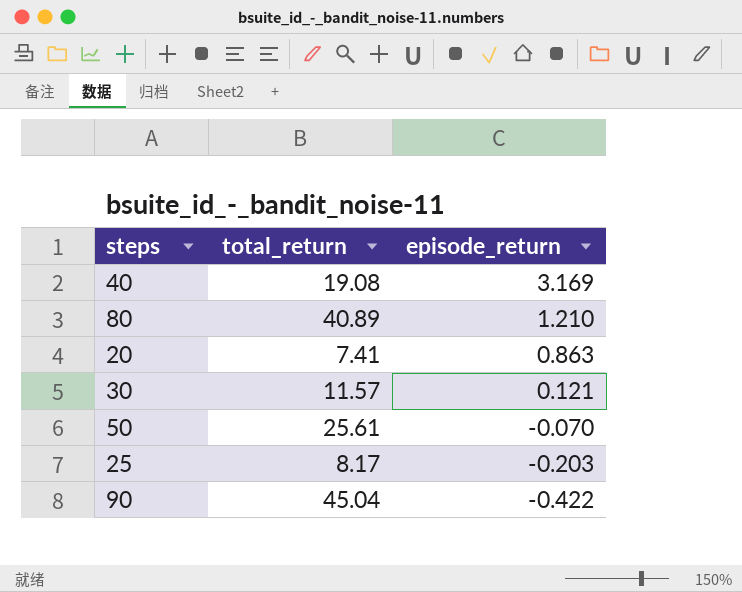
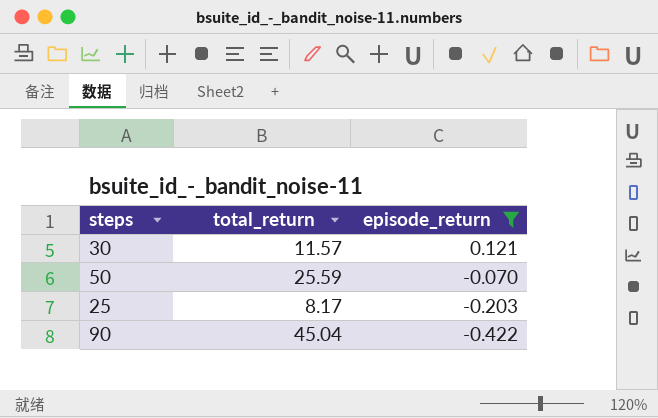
filter: none -> episode_return <= 0.121
50 | total_return: 25.61 -> 25.59

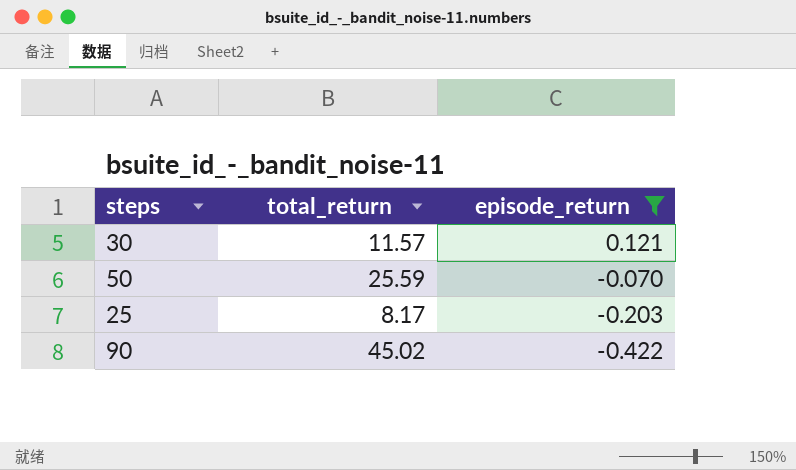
90 | total_return: 45.04 -> 45.02

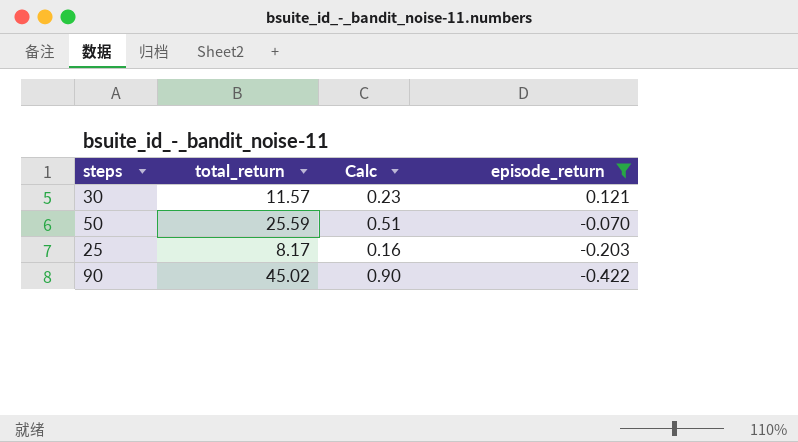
column Calc | formula: none -> [total_return] * 0.02

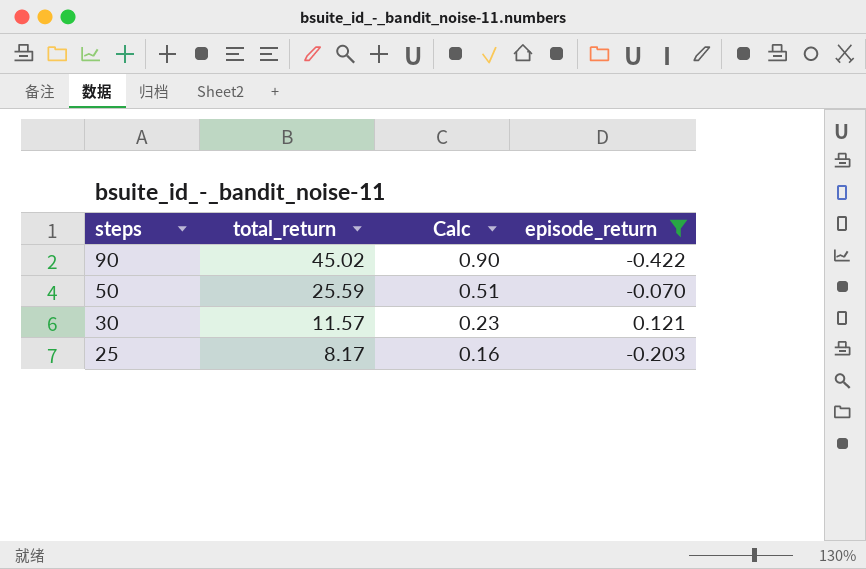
row order: episode_return descending -> steps descending

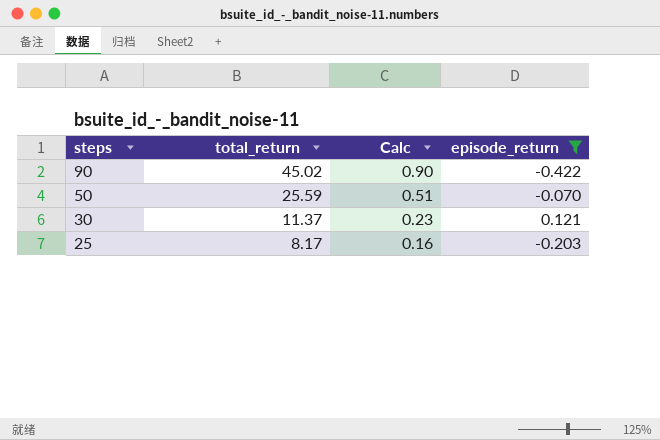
30 | total_return: 11.57 -> 11.37

